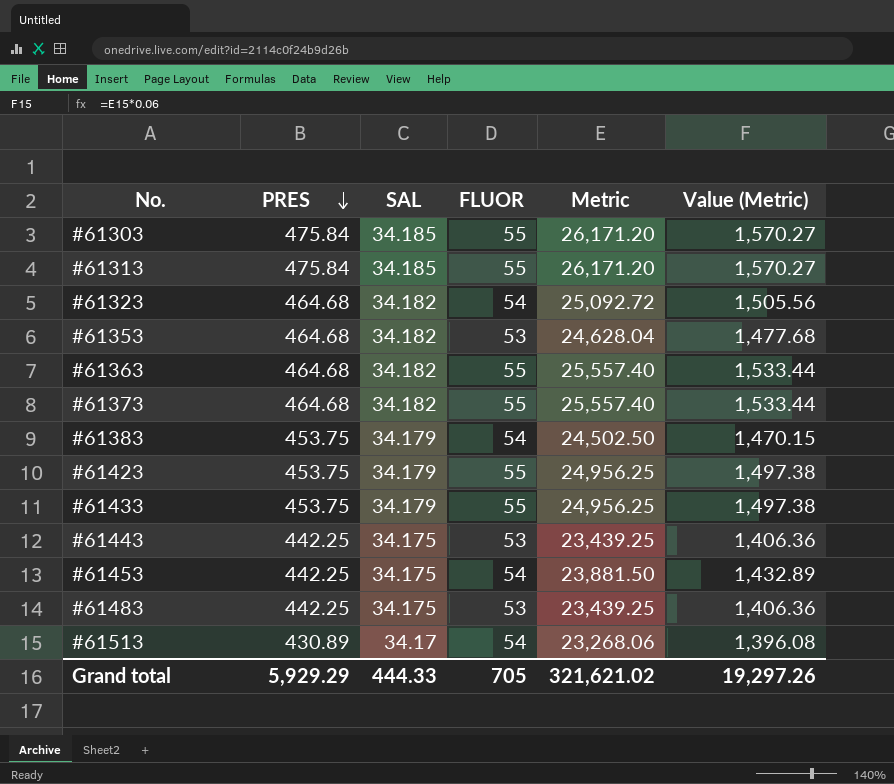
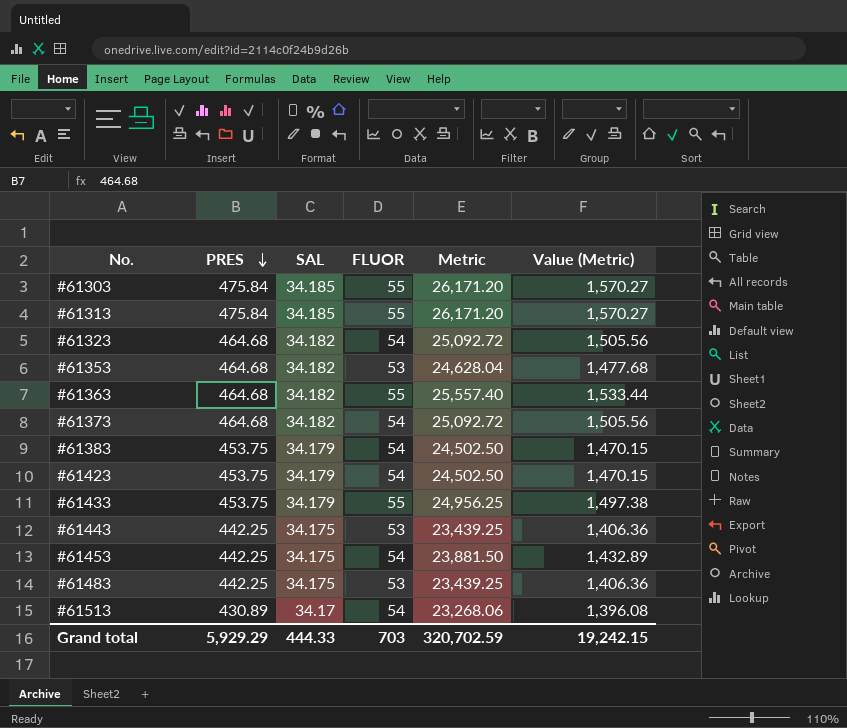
#61373 | FLUOR: 55 -> 54
#61373 | Metric: 25,557.40 -> 25,092.72
#61373 | Value (Metric): 1,533.44 -> 1,505.56
#61423 | FLUOR: 55 -> 54
#61423 | Metric: 24,956.25 -> 24,502.50
#61423 | Value (Metric): 1,497.38 -> 1,470.15
Grand total | FLUOR: 705 -> 703
Grand total | Metric: 321,621.02 -> 320,702.59
Grand total | Value (Metric): 19,297.26 -> 19,242.15

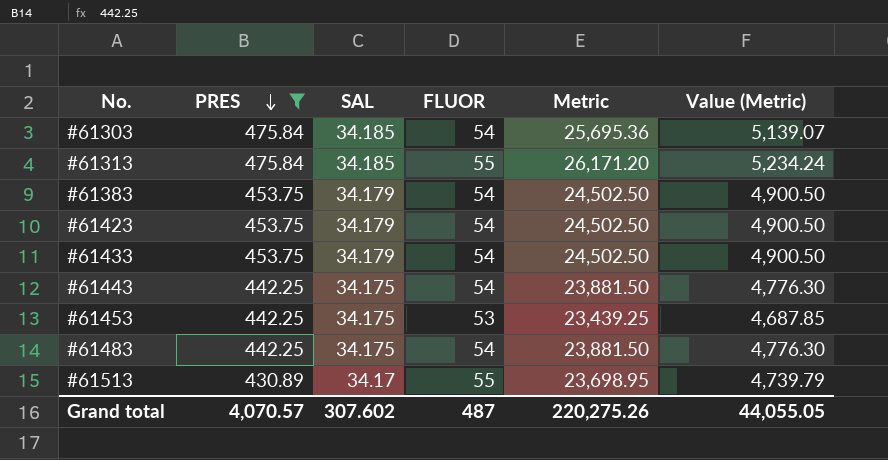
filter: none -> PRES != 464.68
column Value (Metric) | formula: [Metric] * 0.06 -> [Metric] * 0.2
#61303 | FLUOR: 55 -> 54
#61303 | Metric: 26,171.20 -> 25,695.36
#61433 | FLUOR: 55 -> 54
#61433 | Metric: 24,956.25 -> 24,502.50
#61443 | FLUOR: 53 -> 54
#61443 | Metric: 23,439.25 -> 23,881.50
#61453 | FLUOR: 54 -> 53
#61453 | Metric: 23,881.50 -> 23,439.25
#61483 | FLUOR: 53 -> 54
#61483 | Metric: 23,439.25 -> 23,881.50
#61513 | FLUOR: 54 -> 55
#61513 | Metric: 23,268.06 -> 23,698.95
Grand total | PRES: 5,929.29 -> 4,070.57
Grand total | SAL: 444.33 -> 307.602
Grand total | FLUOR: 703 -> 487
Grand total | Metric: 320,702.59 -> 220,275.26
Grand total | Value (Metric): 19,242.15 -> 44,055.05

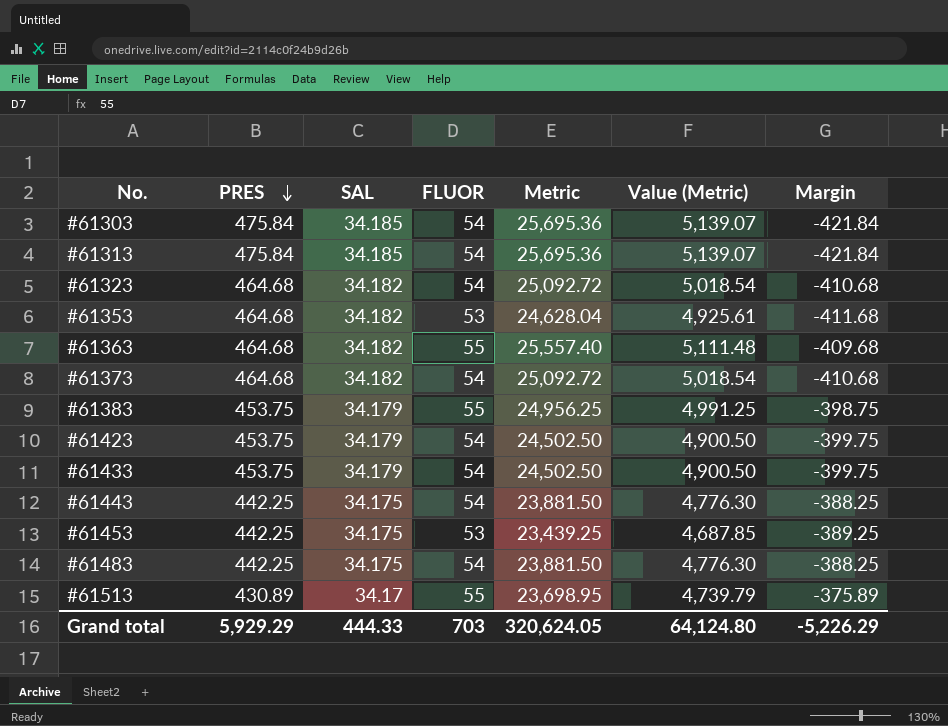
filter: PRES != 464.68 -> none
column Margin | formula: none -> [FLUOR] - [PRES]
#61313 | FLUOR: 55 -> 54
#61313 | Metric: 26,171.20 -> 25,695.36
#61313 | Value (Metric): 5,234.24 -> 5,139.07
#61383 | FLUOR: 54 -> 55
#61383 | Metric: 24,502.50 -> 24,956.25
#61383 | Value (Metric): 4,900.50 -> 4,991.25
Grand total | PRES: 4,070.57 -> 5,929.29
Grand total | SAL: 307.602 -> 444.33
Grand total | FLUOR: 487 -> 703
Grand total | Metric: 220,275.26 -> 320,624.05
Grand total | Value (Metric): 44,055.05 -> 64,124.80

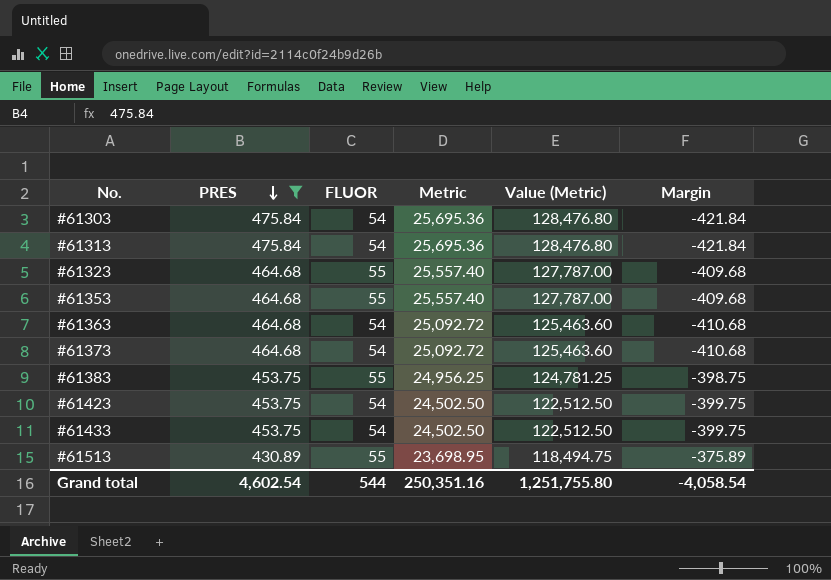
filter: none -> PRES != 442.25
column SAL | position: 3 -> none
column Value (Metric) | formula: [Metric] * 0.2 -> [Metric] * 5
#61323 | FLUOR: 54 -> 55
#61323 | Metric: 25,092.72 -> 25,557.40
#61323 | Margin: -410.68 -> -409.68
#61353 | FLUOR: 53 -> 55
#61353 | Metric: 24,628.04 -> 25,557.40
#61353 | Margin: -411.68 -> -409.68
#61363 | FLUOR: 55 -> 54
#61363 | Metric: 25,557.40 -> 25,092.72
#61363 | Margin: -409.68 -> -410.68
Grand total | PRES: 5,929.29 -> 4,602.54
Grand total | FLUOR: 703 -> 544
Grand total | Metric: 320,624.05 -> 250,351.16
Grand total | Value (Metric): 64,124.80 -> 1,251,755.80
Grand total | Margin: -5,226.29 -> -4,058.54

